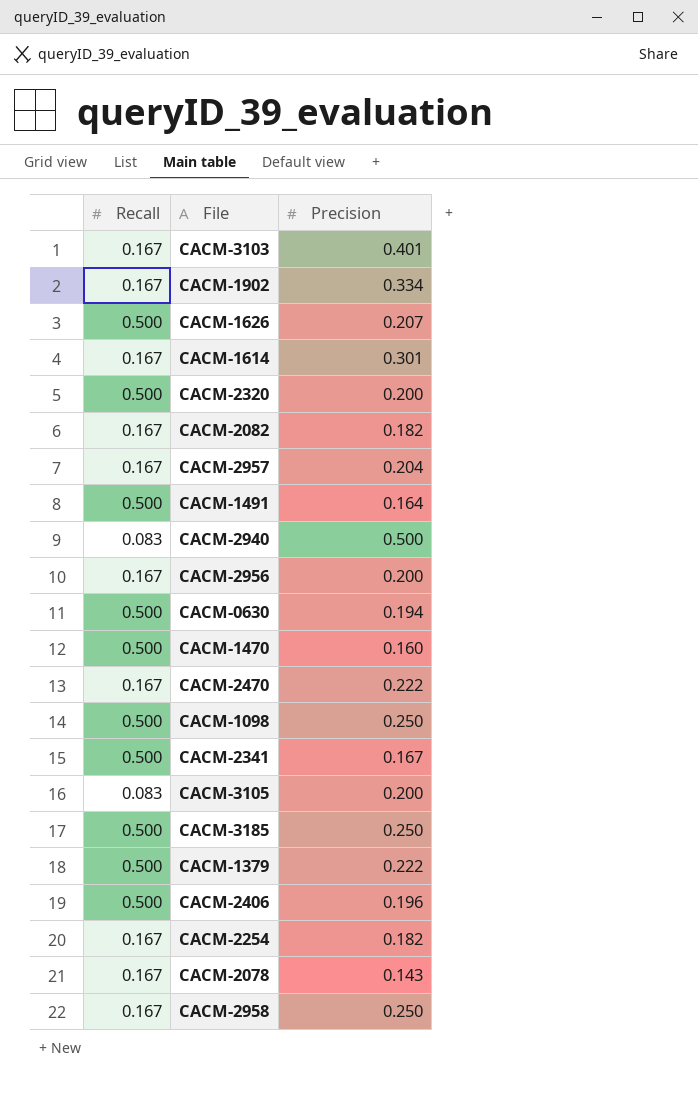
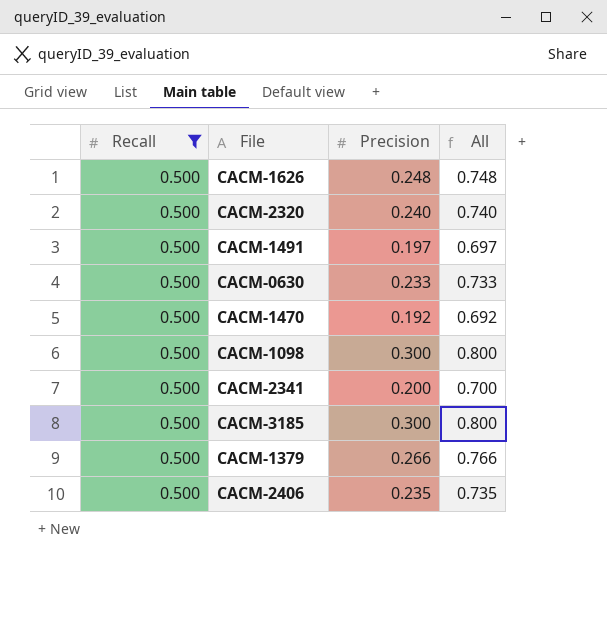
filter: none -> Recall = 0.500
column All | formula: none -> [Recall] + [Precision]
CACM-1626 | Precision: 0.207 -> 0.248
CACM-2320 | Precision: 0.200 -> 0.240
CACM-1491 | Precision: 0.164 -> 0.197
CACM-0630 | Precision: 0.194 -> 0.233
CACM-1470 | Precision: 0.160 -> 0.192
CACM-1098 | Precision: 0.250 -> 0.300
CACM-2341 | Precision: 0.167 -> 0.200
CACM-3185 | Precision: 0.250 -> 0.300
CACM-1379 | Precision: 0.222 -> 0.266
CACM-2406 | Precision: 0.196 -> 0.235

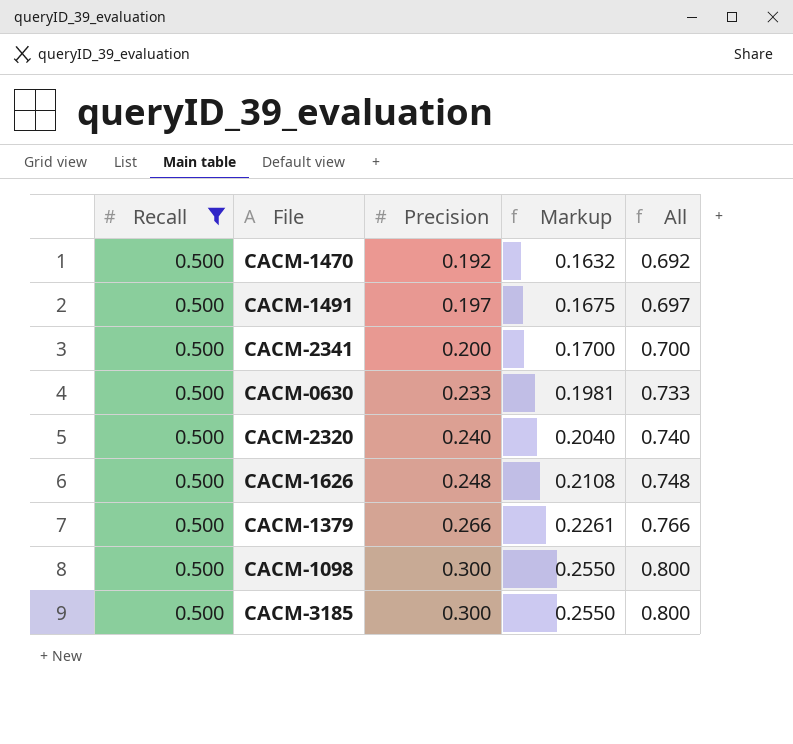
row order: none -> Precision ascending
column Markup | formula: none -> [Precision] * 0.85
row CACM-2406: 0.500 | 0.235 | 0.735 -> none

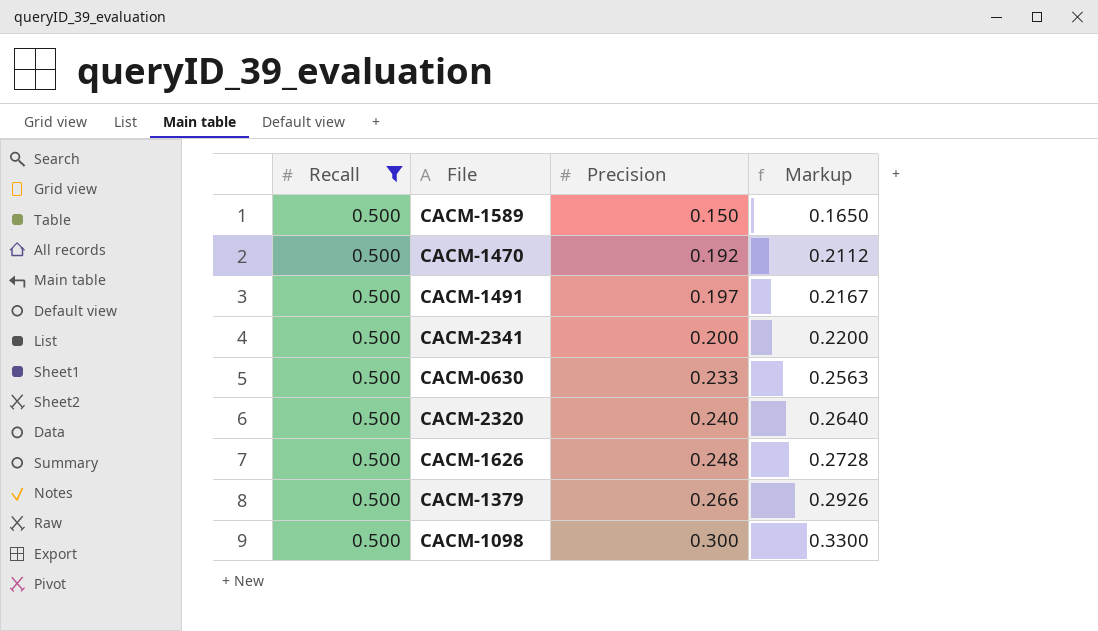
column All | formula: [Recall] + [Precision] -> none
column Markup | formula: [Precision] * 0.85 -> [Precision] * 1.1
row CACM-3185: 0.500 | 0.300 | 0.2550 | 0.800 -> none
row CACM-1589: none -> 0.500 | 0.150 | 0.1650

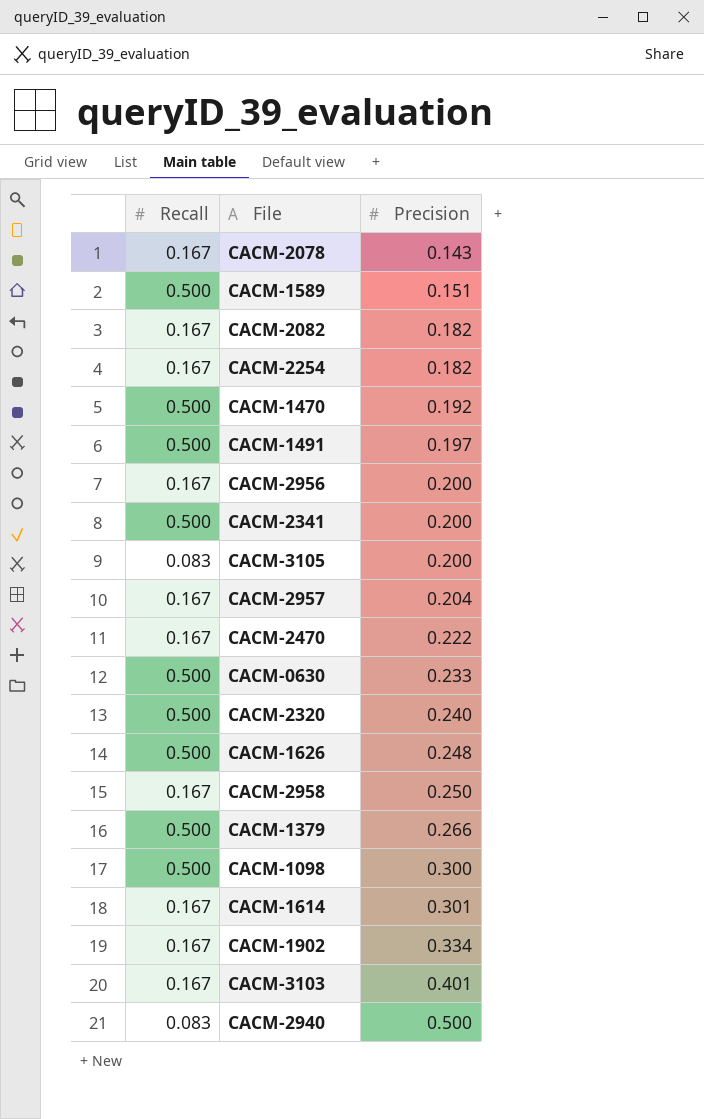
filter: Recall = 0.500 -> none
column Markup | formula: [Precision] * 1.1 -> none
CACM-1589 | Precision: 0.150 -> 0.151

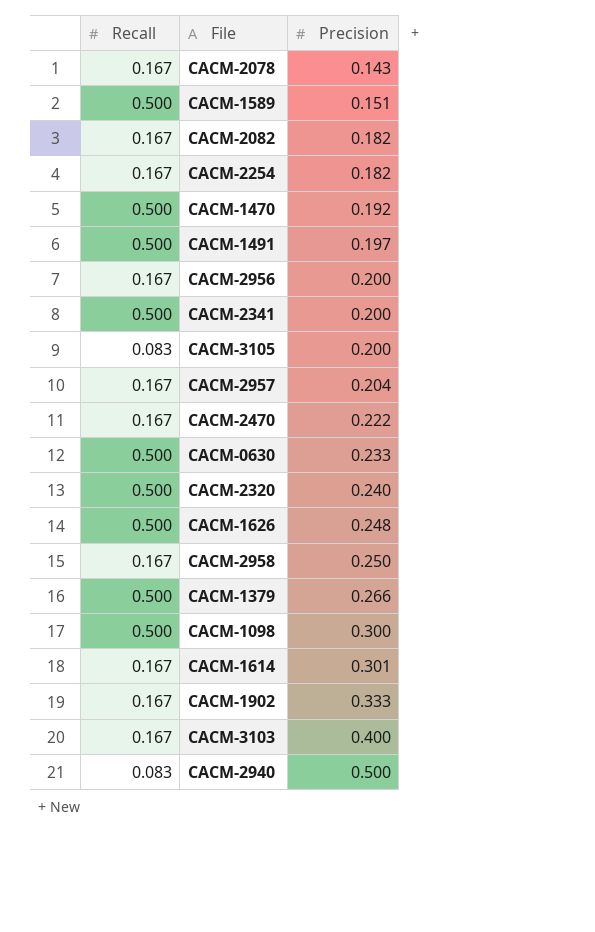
CACM-1902 | Precision: 0.334 -> 0.333
CACM-3103 | Precision: 0.401 -> 0.400

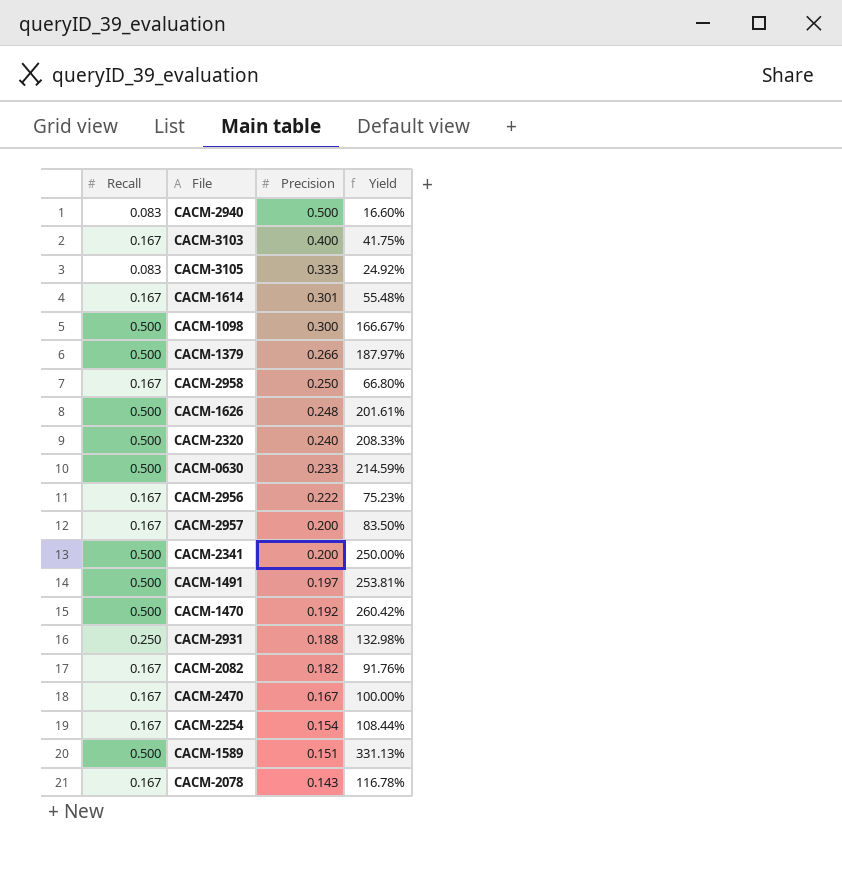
row order: Precision ascending -> Precision descending
column Yield | formula: none -> [Recall] / [Precision]
row CACM-1902: 0.167 | 0.333 -> none
CACM-3105 | Precision: 0.200 -> 0.333
CACM-2956 | Precision: 0.200 -> 0.222
CACM-2957 | Precision: 0.204 -> 0.200
row CACM-2931: none -> 0.250 | 0.188 | 132.98%
CACM-2470 | Precision: 0.222 -> 0.167
CACM-2254 | Precision: 0.182 -> 0.154

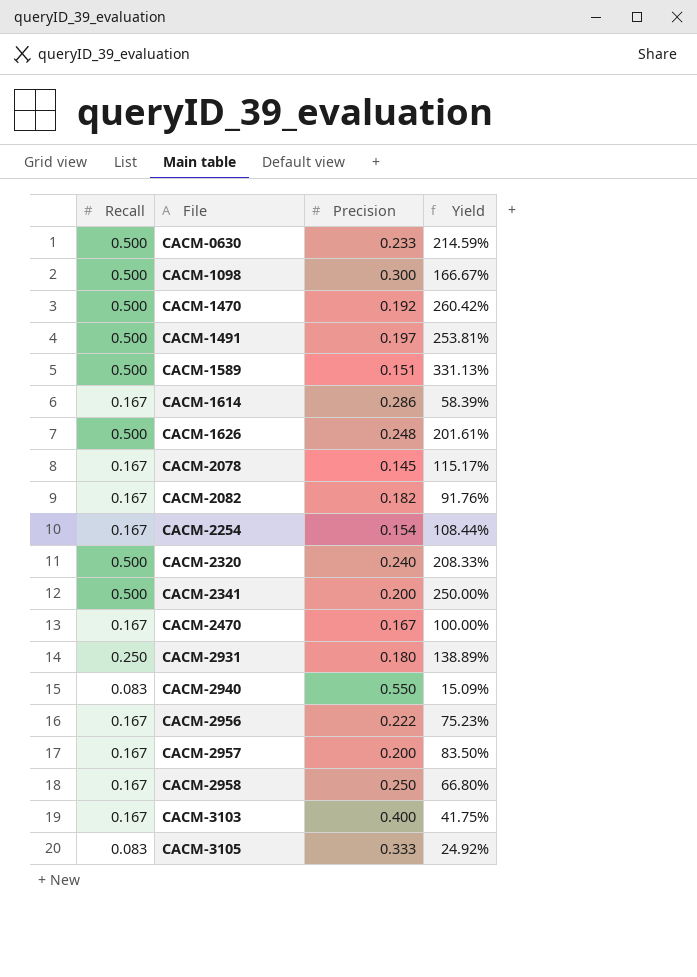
row order: Precision descending -> File ascending
row CACM-1379: 0.500 | 0.266 | 187.97% -> none
CACM-1614 | Precision: 0.301 -> 0.286
CACM-1614 | Yield: 55.48% -> 58.39%
CACM-2078 | Precision: 0.143 -> 0.145
CACM-2078 | Yield: 116.78% -> 115.17%
CACM-2931 | Precision: 0.188 -> 0.180
CACM-2931 | Yield: 132.98% -> 138.89%
CACM-2940 | Precision: 0.500 -> 0.550
CACM-2940 | Yield: 16.60% -> 15.09%

